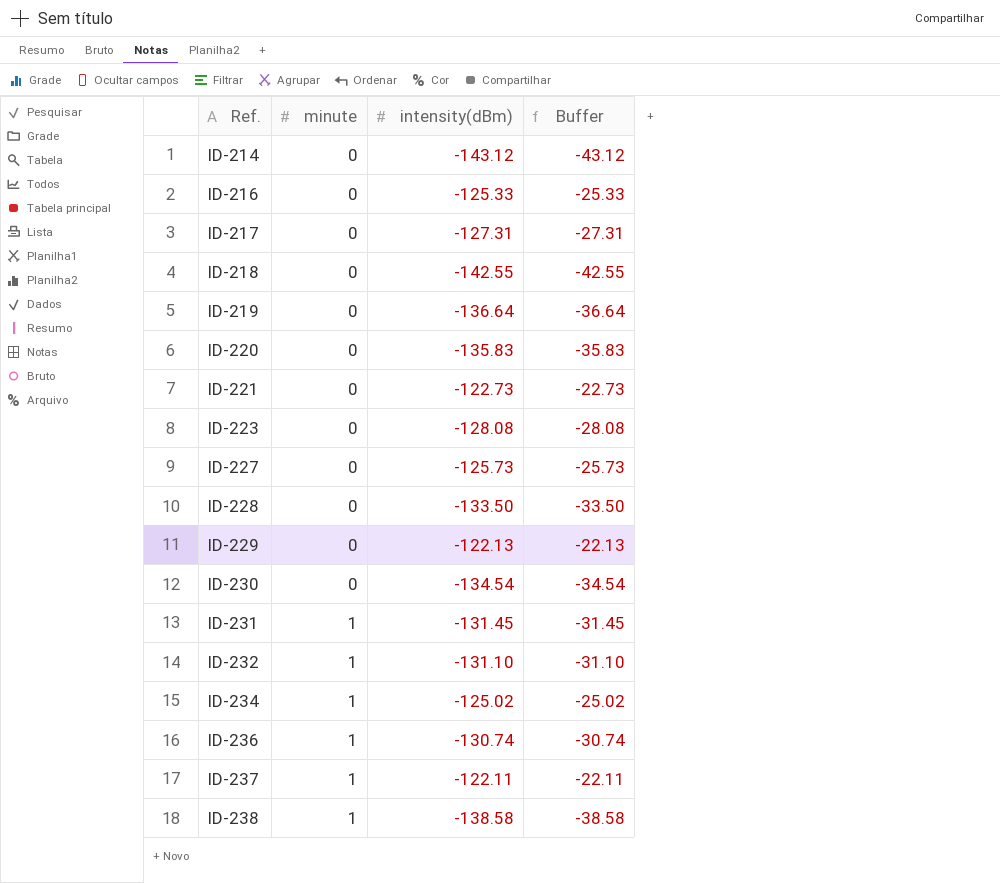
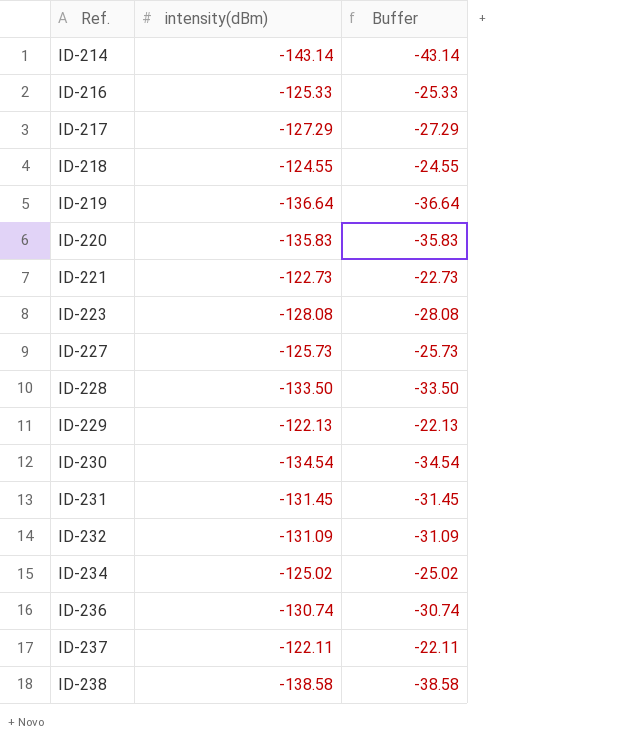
column minute | position: 2 -> none
ID-214 | intensity(dBm): -143.12 -> -143.14
ID-214 | Buffer: -43.12 -> -43.14
ID-217 | intensity(dBm): -127.31 -> -127.29
ID-217 | Buffer: -27.31 -> -27.29
ID-218 | intensity(dBm): -142.55 -> -124.55
ID-218 | Buffer: -42.55 -> -24.55
ID-232 | intensity(dBm): -131.10 -> -131.09
ID-232 | Buffer: -31.10 -> -31.09

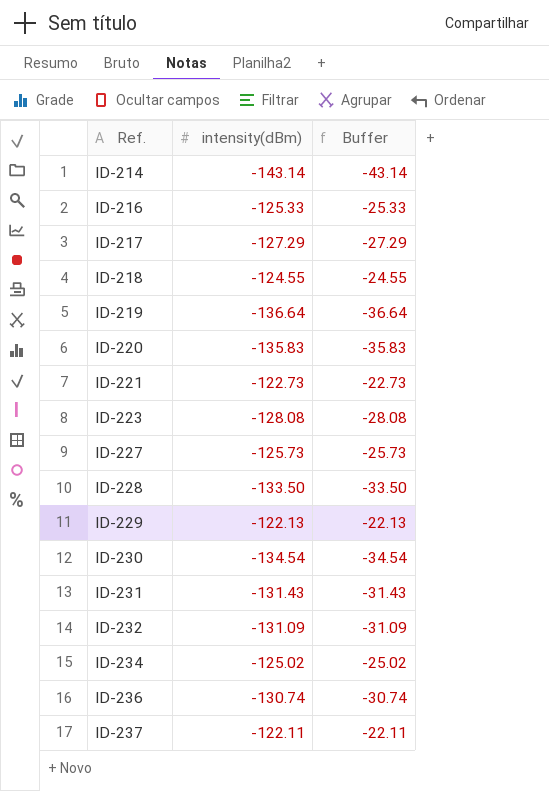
row ID-238: -138.58 | -38.58 -> none
ID-231 | intensity(dBm): -131.45 -> -131.43
ID-231 | Buffer: -31.45 -> -31.43

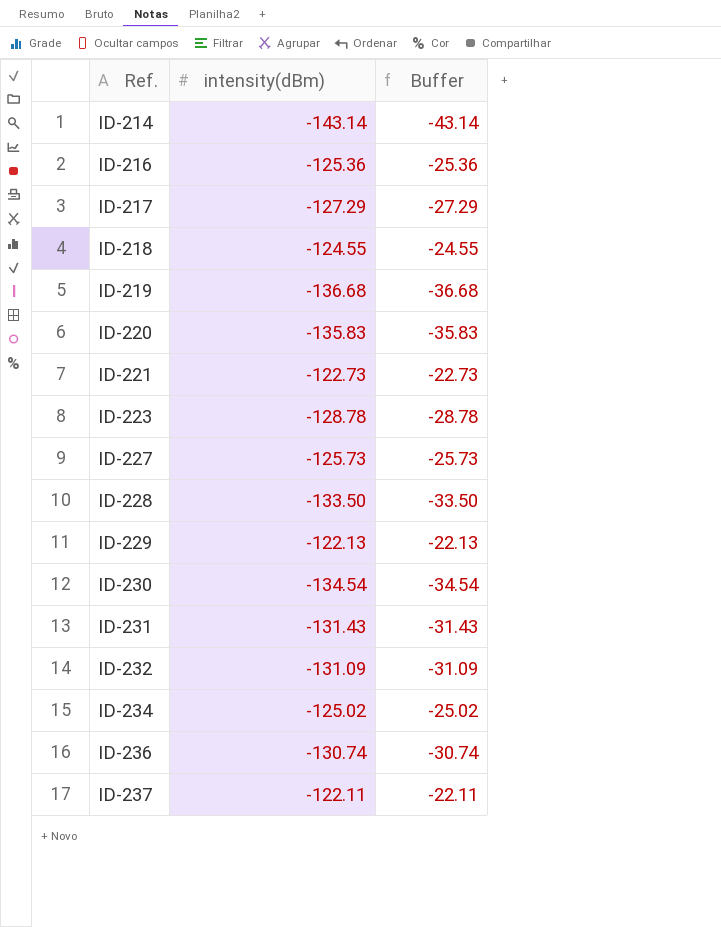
ID-216 | intensity(dBm): -125.33 -> -125.36
ID-216 | Buffer: -25.33 -> -25.36
ID-219 | intensity(dBm): -136.64 -> -136.68
ID-219 | Buffer: -36.64 -> -36.68
ID-223 | intensity(dBm): -128.08 -> -128.78
ID-223 | Buffer: -28.08 -> -28.78

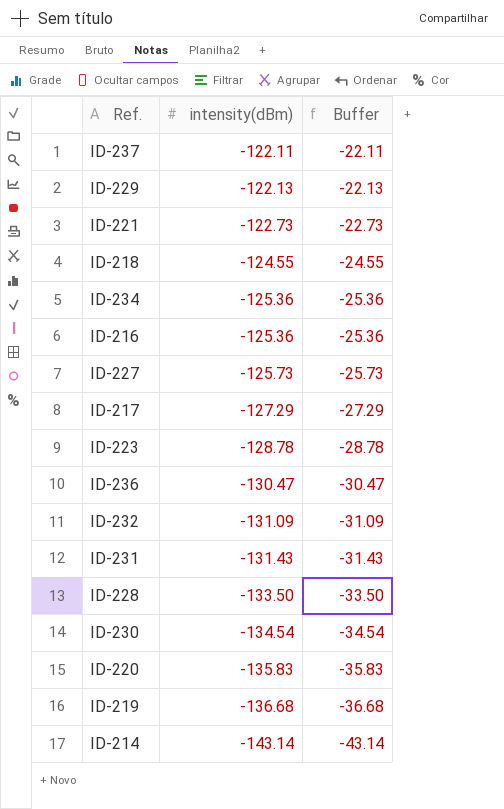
row order: Ref. ascending -> intensity(dBm) descending
ID-234 | intensity(dBm): -125.02 -> -125.36
ID-234 | Buffer: -25.02 -> -25.36
ID-236 | intensity(dBm): -130.74 -> -130.47
ID-236 | Buffer: -30.74 -> -30.47

